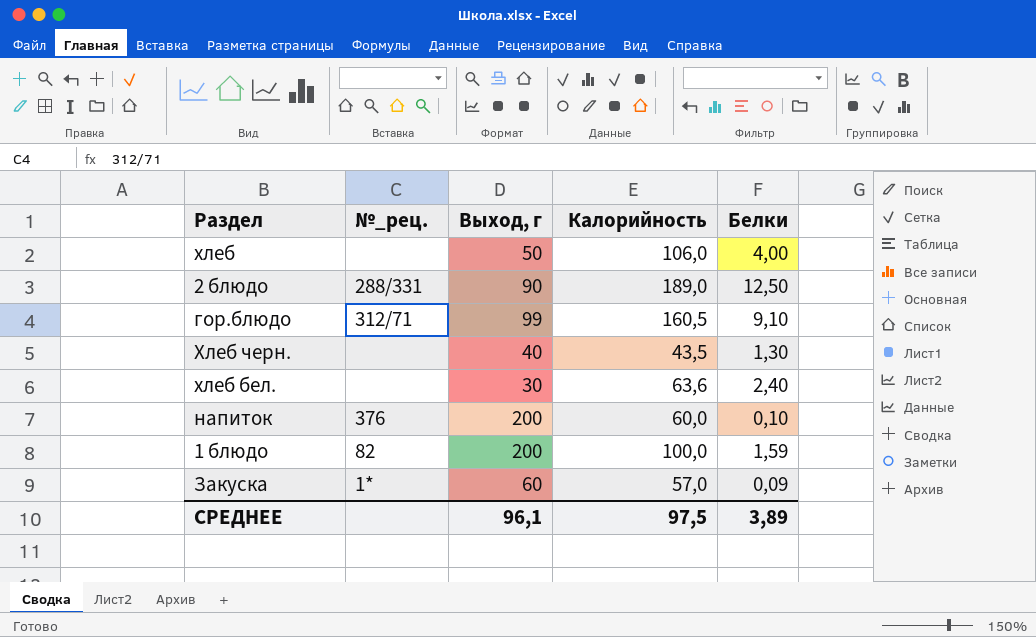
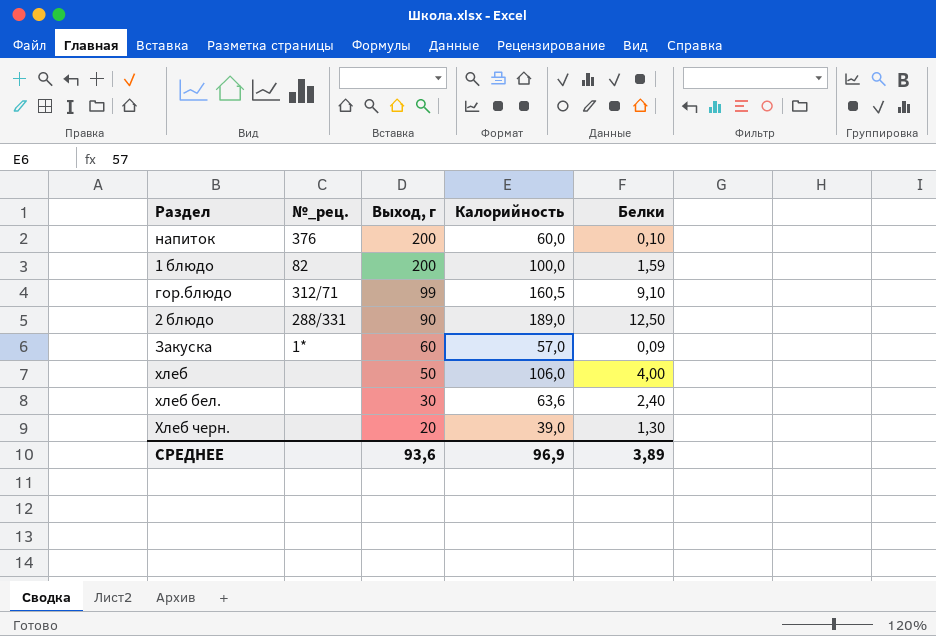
row order: none -> Выход, г descending
Хлеб черн. | Выход, г: 40 -> 20
Хлеб черн. | Калорийность: 43,5 -> 39,0
СРЕДНЕЕ | Выход, г: 96,1 -> 93,6
СРЕДНЕЕ | Калорийность: 97,5 -> 96,9

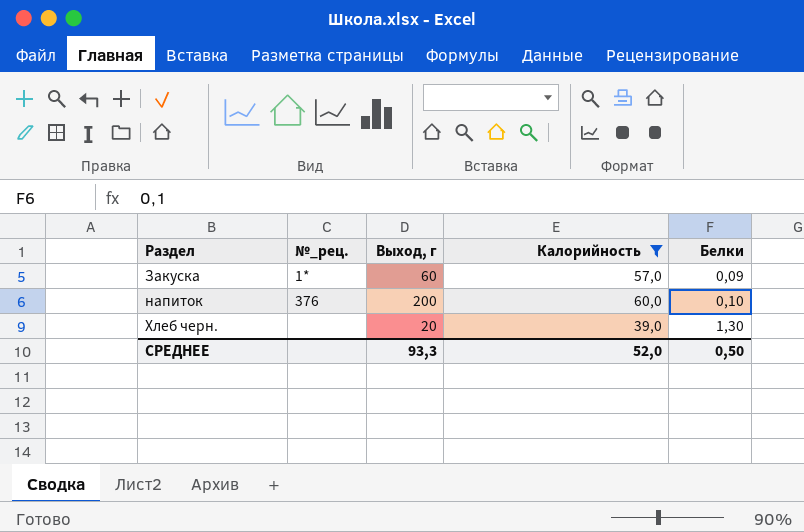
filter: none -> Калорийность <= 60,0
row order: Выход, г descending -> Раздел ascending
СРЕДНЕЕ | Выход, г: 93,6 -> 93,3
СРЕДНЕЕ | Калорийность: 96,9 -> 52,0
СРЕДНЕЕ | Белки: 3,89 -> 0,50

